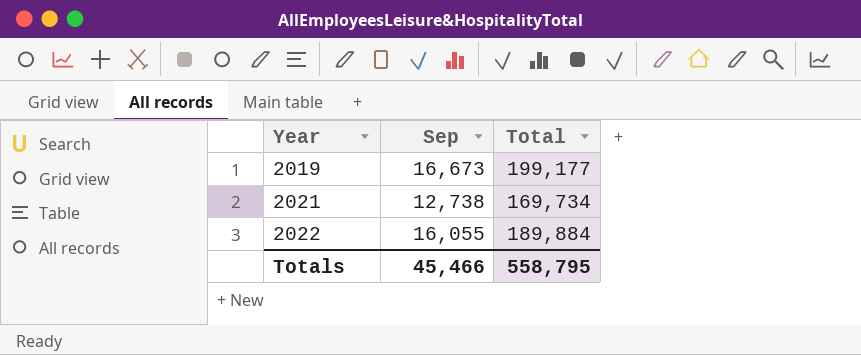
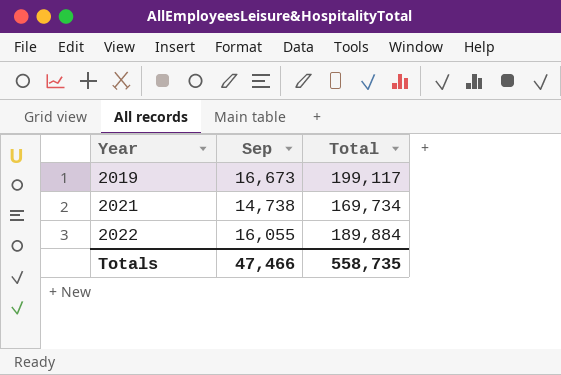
2019 | Total: 199,177 -> 199,117
2021 | Sep: 12,738 -> 14,738
Totals | Sep: 45,466 -> 47,466
Totals | Total: 558,795 -> 558,735

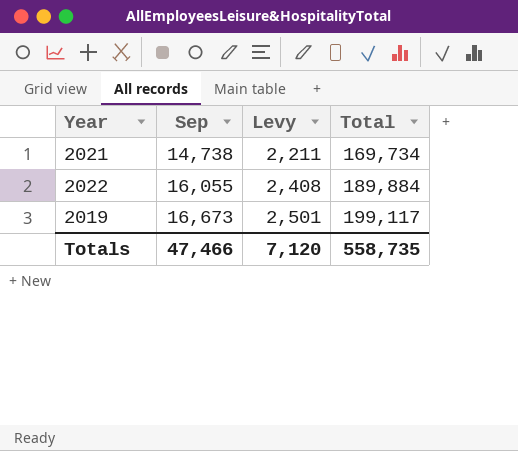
row order: Year ascending -> Sep ascending
column Levy | formula: none -> [Sep] * 0.15

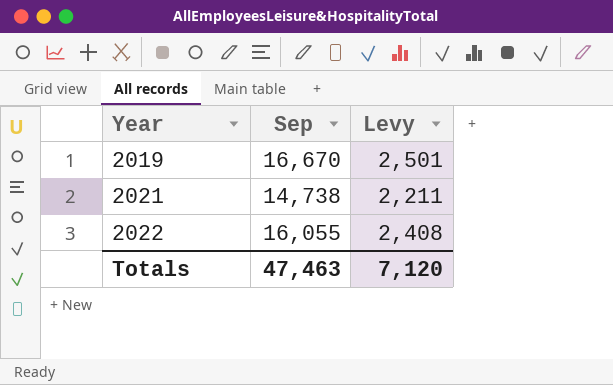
row order: Sep ascending -> Year ascending
column Total | position: 4 -> none
2019 | Sep: 16,673 -> 16,670
Totals | Sep: 47,466 -> 47,463

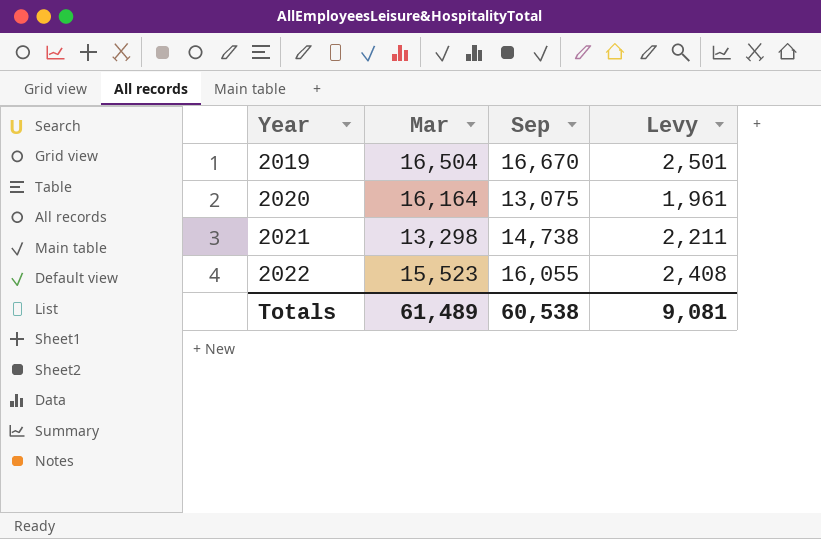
column Mar | position: none -> 2
row 2020: none -> 16,164 | 13,075 | 1,961
Totals | Sep: 47,463 -> 60,538
Totals | Levy: 7,120 -> 9,081

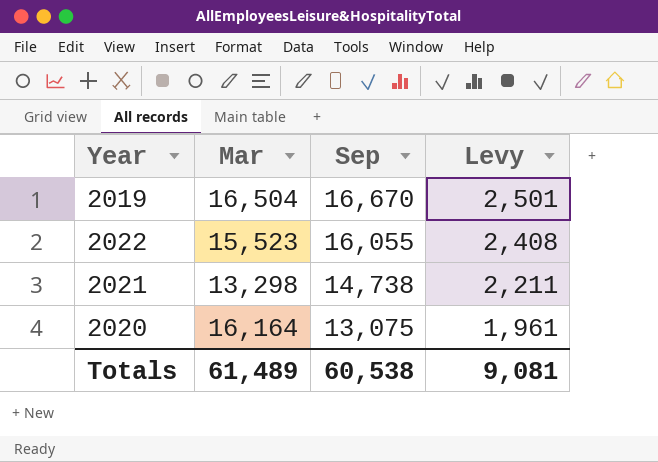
row order: Year ascending -> Sep descending

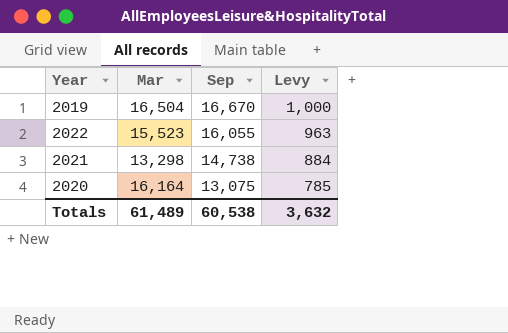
column Levy | formula: [Sep] * 0.15 -> [Sep] * 0.06
Totals | Levy: 9,081 -> 3,632

